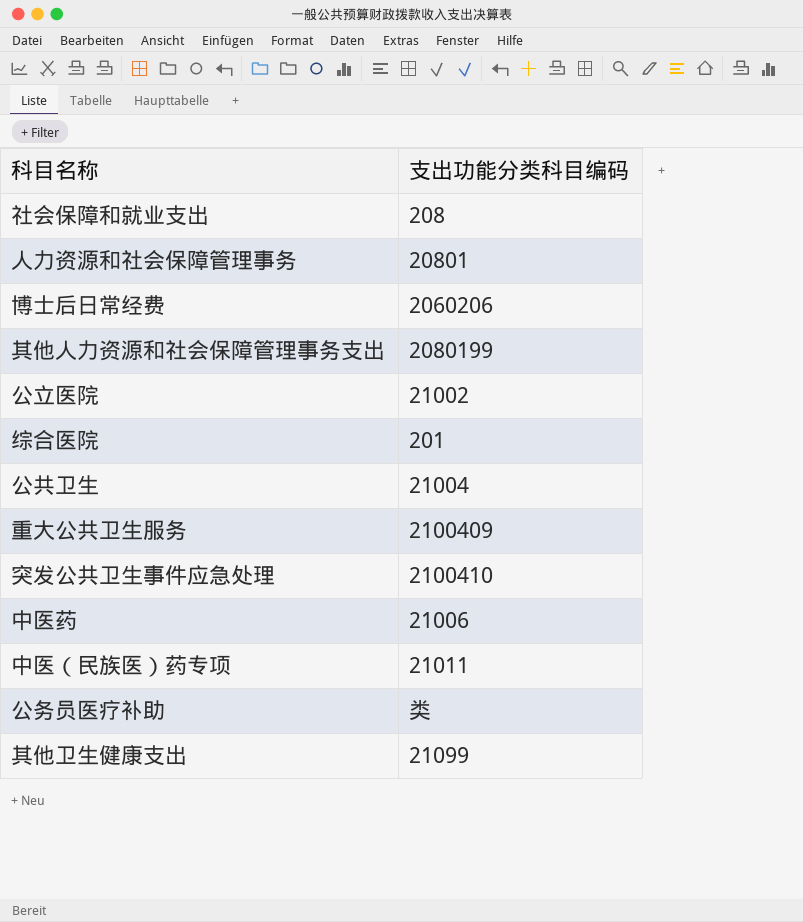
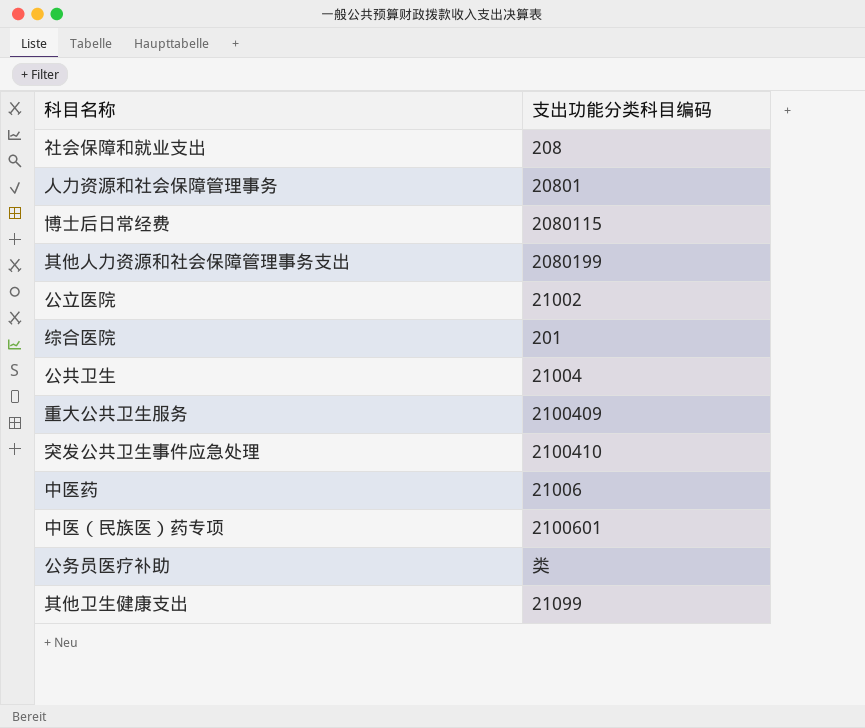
博士后日常经费 | 支出功能分类科目编码: 2060206 -> 2080115
中医（民族医）药专项 | 支出功能分类科目编码: 21011 -> 2100601

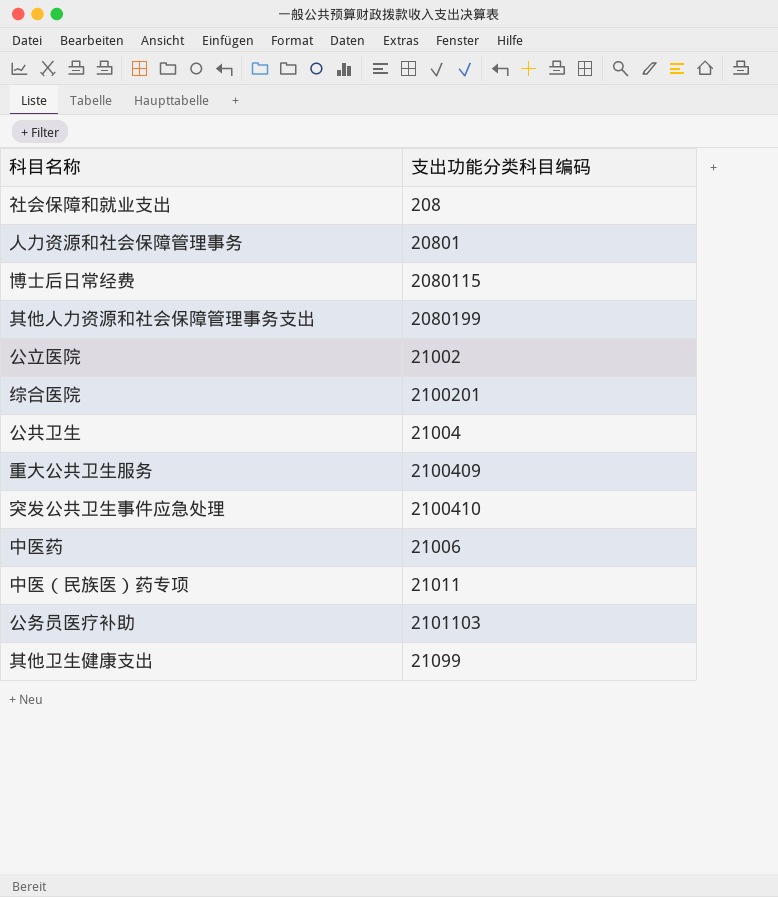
综合医院 | 支出功能分类科目编码: 201 -> 2100201
中医（民族医）药专项 | 支出功能分类科目编码: 2100601 -> 21011
公务员医疗补助 | 支出功能分类科目编码: 类 -> 2101103

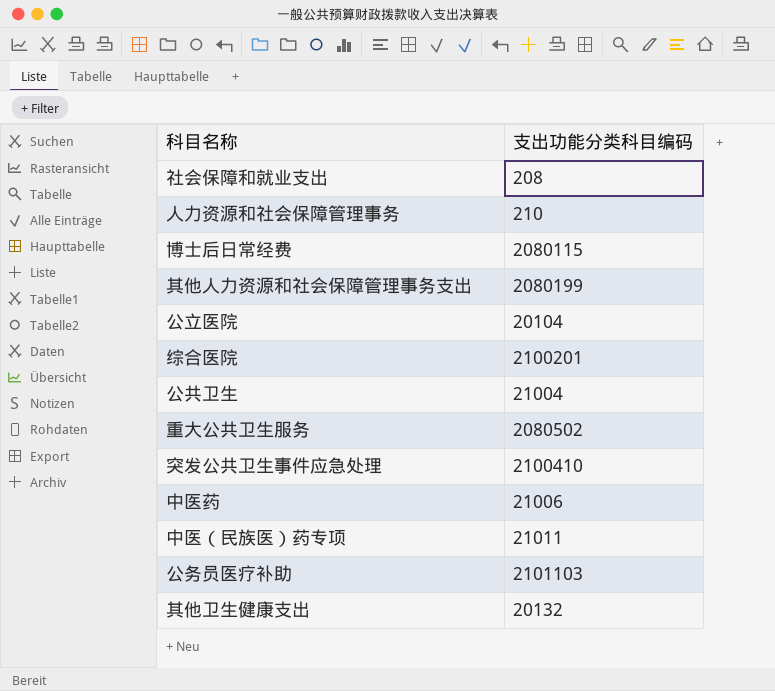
人力资源和社会保障管理事务 | 支出功能分类科目编码: 20801 -> 210
公立医院 | 支出功能分类科目编码: 21002 -> 20104
重大公共卫生服务 | 支出功能分类科目编码: 2100409 -> 2080502
其他卫生健康支出 | 支出功能分类科目编码: 21099 -> 20132

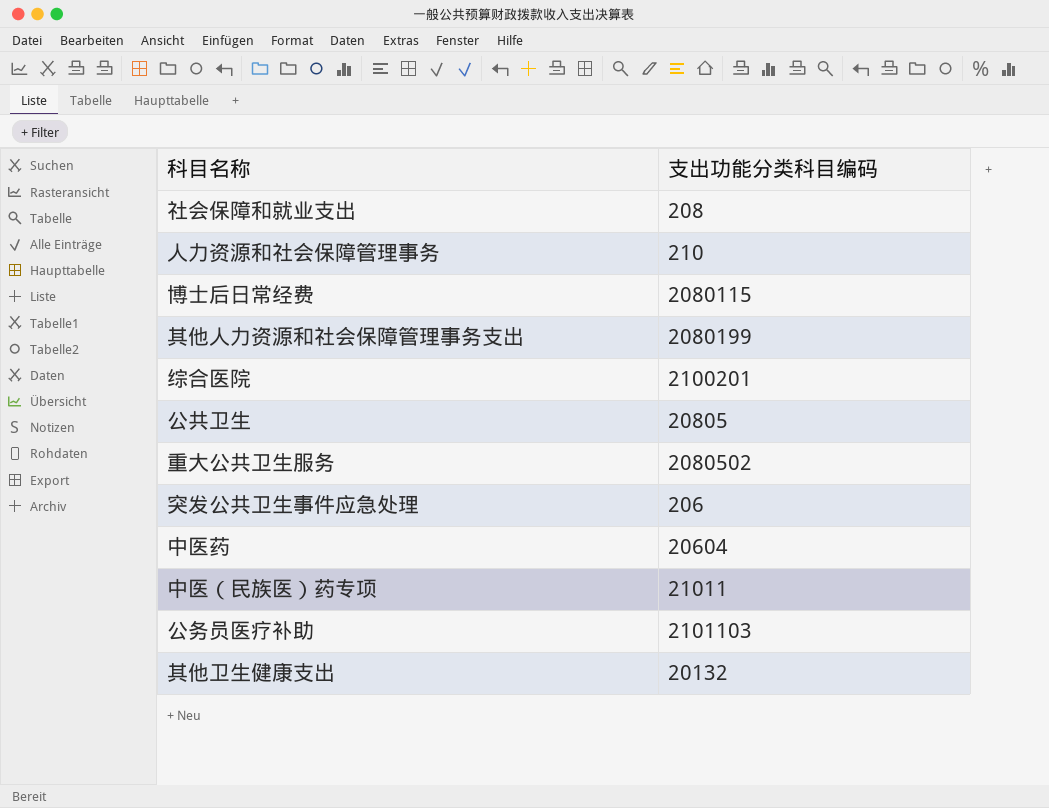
row 公立医院: 20104 -> none
公共卫生 | 支出功能分类科目编码: 21004 -> 20805
突发公共卫生事件应急处理 | 支出功能分类科目编码: 2100410 -> 206
中医药 | 支出功能分类科目编码: 21006 -> 20604

